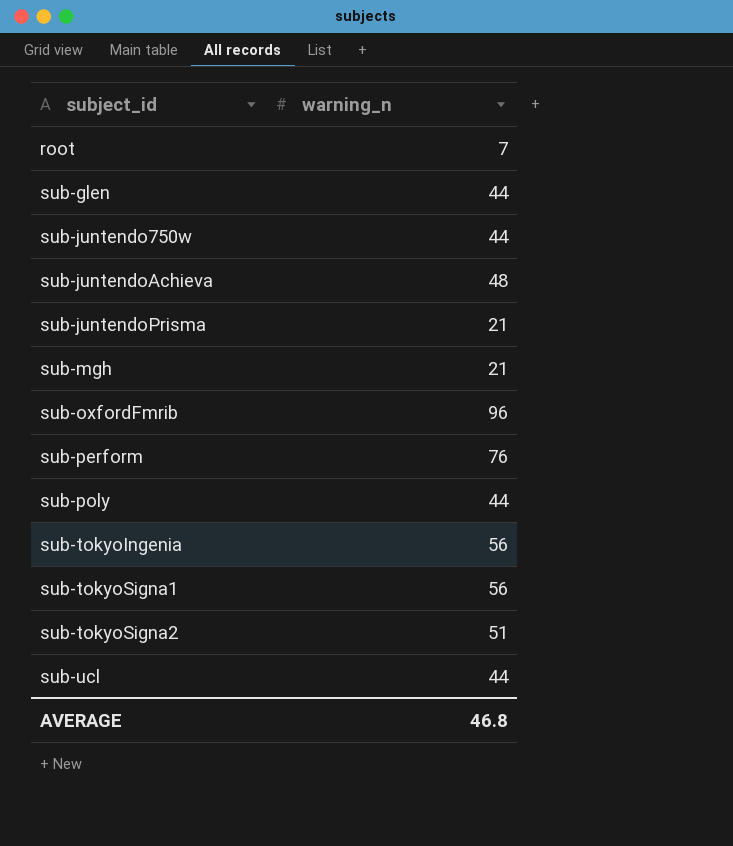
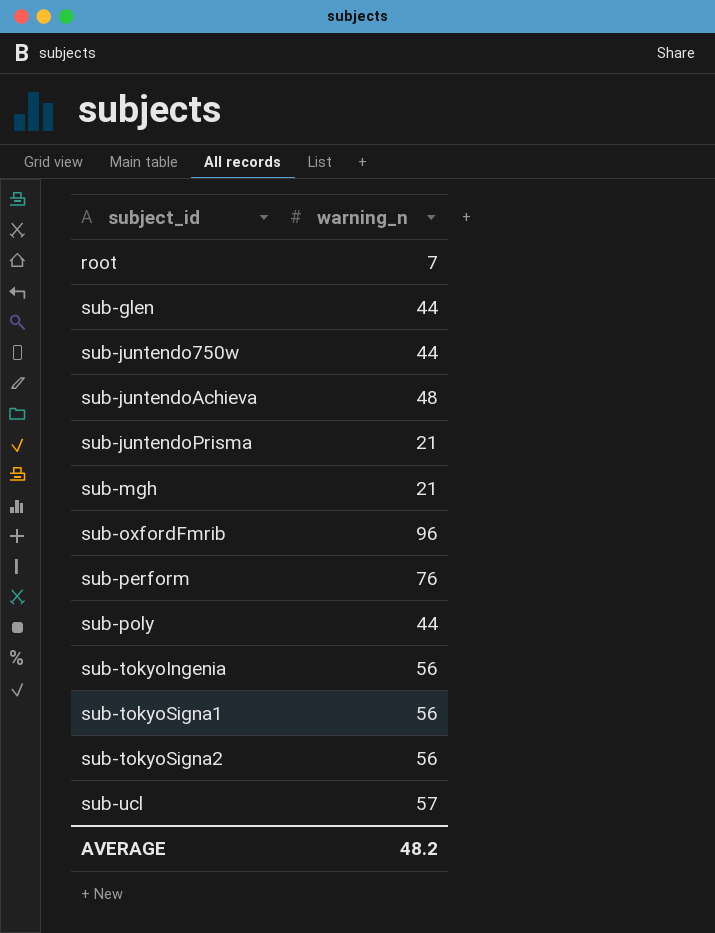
sub-tokyoSigna2 | warning_n: 51 -> 56
sub-ucl | warning_n: 44 -> 57
AVERAGE | warning_n: 46.8 -> 48.2

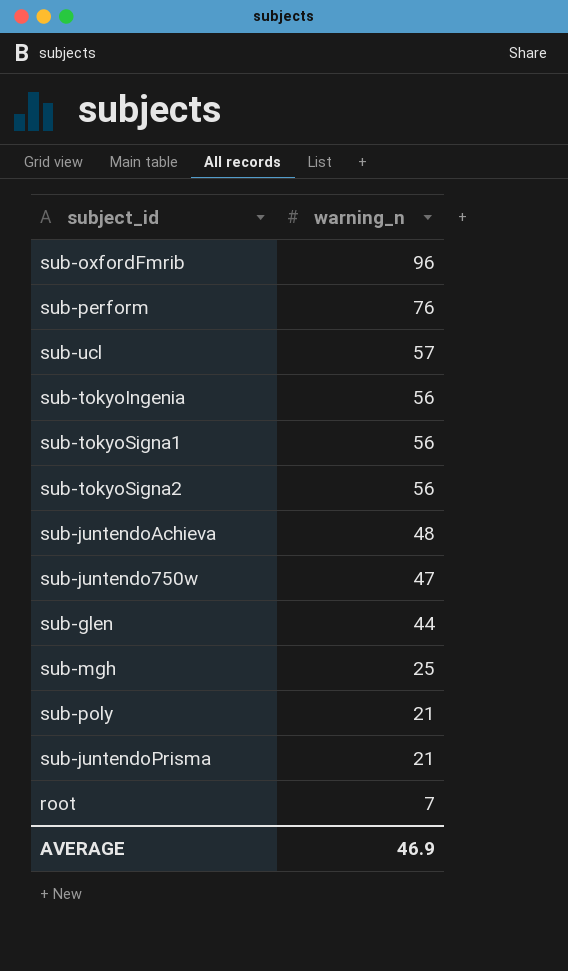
row order: subject_id ascending -> warning_n descending
sub-juntendo750w | warning_n: 44 -> 47
sub-mgh | warning_n: 21 -> 25
sub-poly | warning_n: 44 -> 21
AVERAGE | warning_n: 48.2 -> 46.9

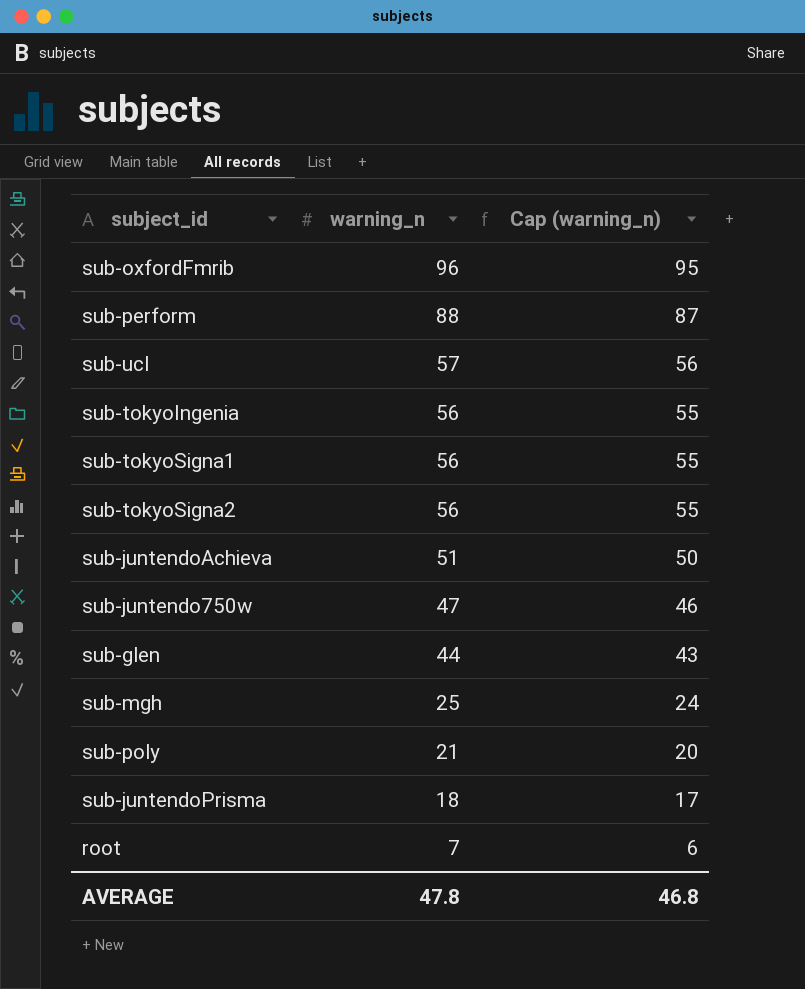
column Cap (warning_n) | formula: none -> [warning_n] - 1
sub-perform | warning_n: 76 -> 88
sub-juntendoAchieva | warning_n: 48 -> 51
sub-juntendoPrisma | warning_n: 21 -> 18
AVERAGE | warning_n: 46.9 -> 47.8

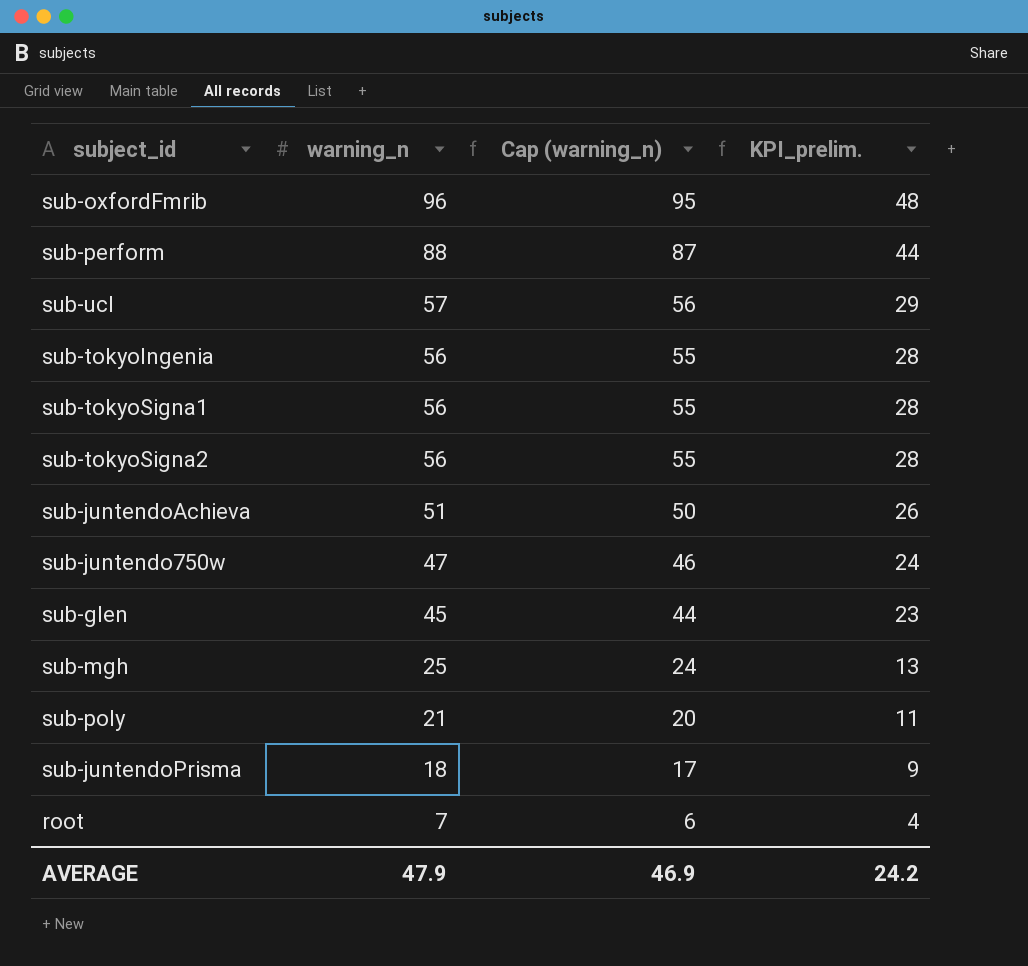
column KPI_prelim. | formula: none -> [warning_n] * 0.5
sub-glen | warning_n: 44 -> 45
sub-glen | Cap (warning_n): 43 -> 44
AVERAGE | warning_n: 47.8 -> 47.9
AVERAGE | Cap (warning_n): 46.8 -> 46.9

